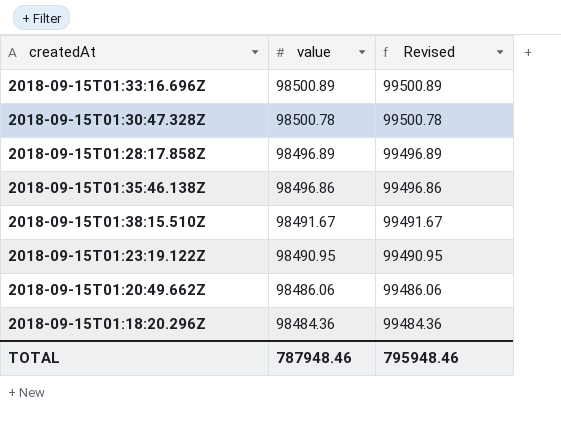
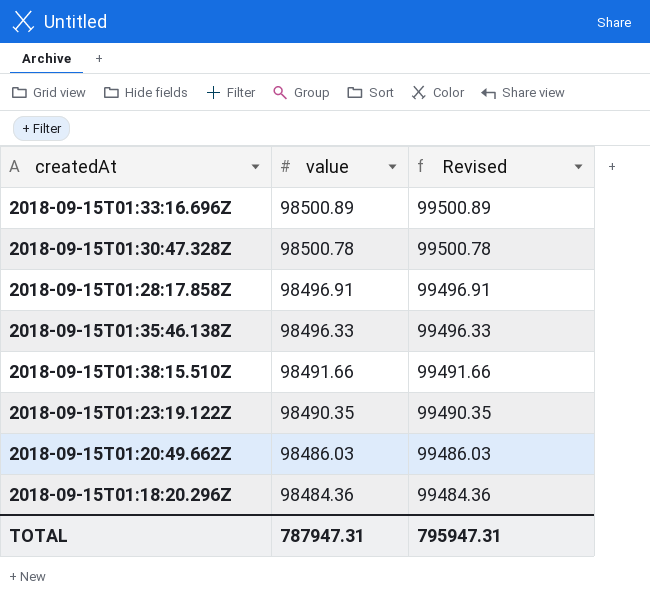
2018-09-15T01:28:17.858Z | value: 98496.89 -> 98496.91
2018-09-15T01:28:17.858Z | Revised: 99496.89 -> 99496.91
2018-09-15T01:35:46.138Z | value: 98496.86 -> 98496.33
2018-09-15T01:35:46.138Z | Revised: 99496.86 -> 99496.33
2018-09-15T01:38:15.510Z | value: 98491.67 -> 98491.66
2018-09-15T01:38:15.510Z | Revised: 99491.67 -> 99491.66
2018-09-15T01:23:19.122Z | value: 98490.95 -> 98490.35
2018-09-15T01:23:19.122Z | Revised: 99490.95 -> 99490.35
2018-09-15T01:20:49.662Z | value: 98486.06 -> 98486.03
2018-09-15T01:20:49.662Z | Revised: 99486.06 -> 99486.03
TOTAL | value: 787948.46 -> 787947.31
TOTAL | Revised: 795948.46 -> 795947.31

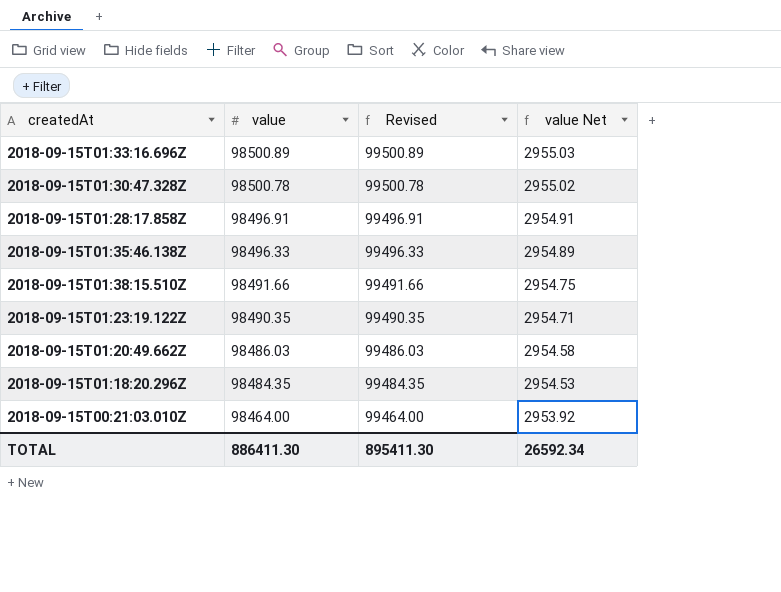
column value Net | formula: none -> [value] * 0.03
2018-09-15T01:18:20.296Z | value: 98484.36 -> 98484.35
2018-09-15T01:18:20.296Z | Revised: 99484.36 -> 99484.35
row 2018-09-15T00:21:03.010Z: none -> 98464.00 | 99464.00 | 2953.92
TOTAL | value: 787947.31 -> 886411.30
TOTAL | Revised: 795947.31 -> 895411.30

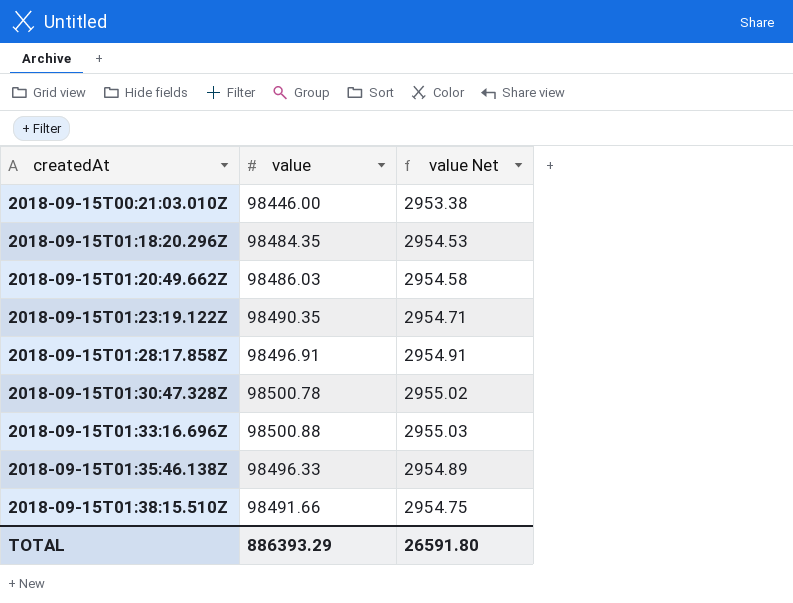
row order: value descending -> createdAt ascending
column Revised | formula: [value] + 1000 -> none
2018-09-15T00:21:03.010Z | value: 98464.00 -> 98446.00
2018-09-15T00:21:03.010Z | value Net: 2953.92 -> 2953.38
2018-09-15T01:33:16.696Z | value: 98500.89 -> 98500.88
TOTAL | value: 886411.30 -> 886393.29
TOTAL | value Net: 26592.34 -> 26591.80

